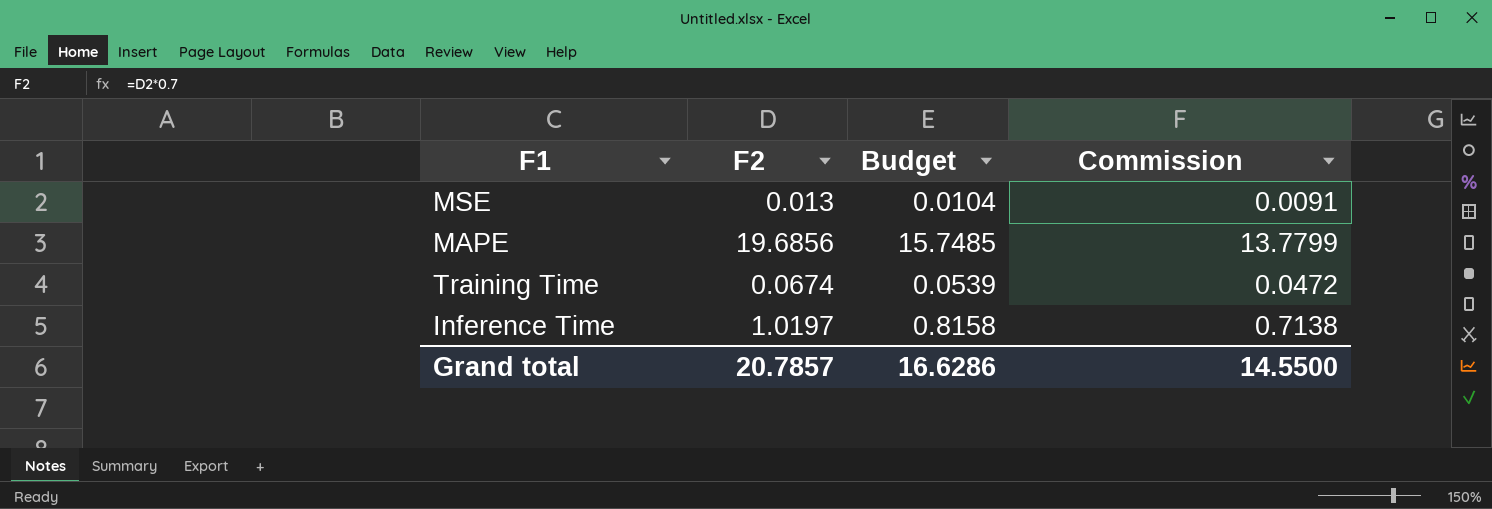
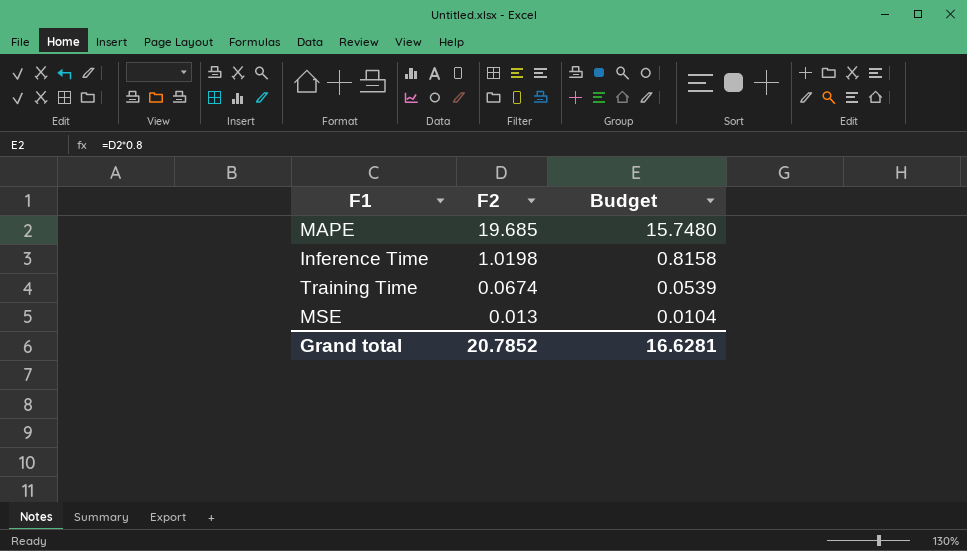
row order: none -> F2 descending
column Commission | formula: [F2] * 0.7 -> none
MAPE | F2: 19.6856 -> 19.685
MAPE | Budget: 15.7485 -> 15.7480
Inference Time | F2: 1.0197 -> 1.0198
Grand total | F2: 20.7857 -> 20.7852
Grand total | Budget: 16.6286 -> 16.6281

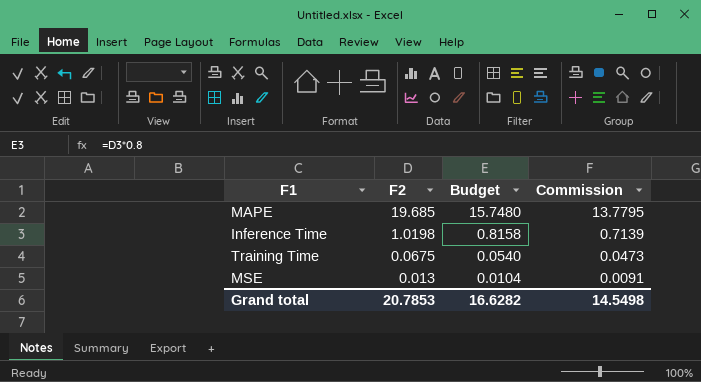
column Commission | formula: none -> [F2] * 0.7
Training Time | F2: 0.0674 -> 0.0675
Training Time | Budget: 0.0539 -> 0.0540
Grand total | F2: 20.7852 -> 20.7853
Grand total | Budget: 16.6281 -> 16.6282

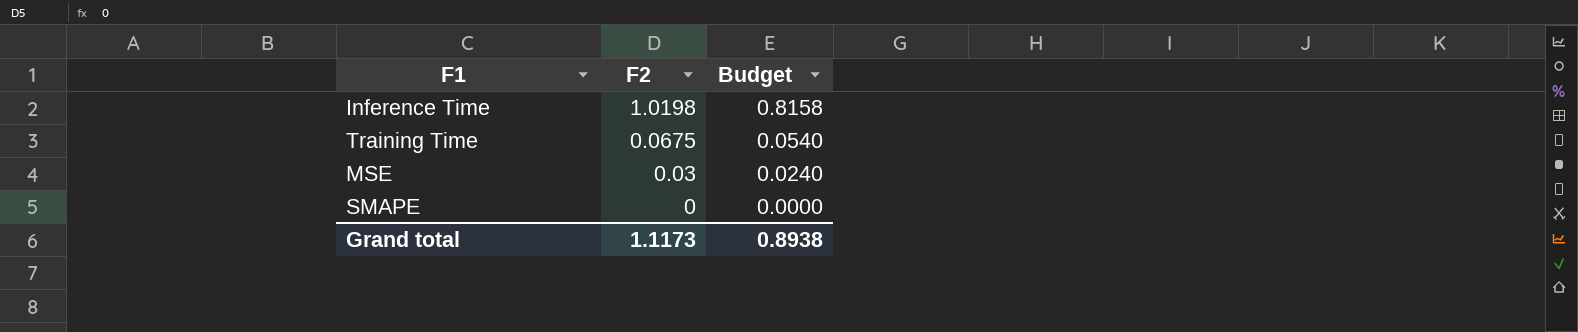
column Commission | formula: [F2] * 0.7 -> none
row MAPE: 19.685 | 15.7480 | 13.7795 -> none
MSE | F2: 0.013 -> 0.03
MSE | Budget: 0.0104 -> 0.0240
row SMAPE: none -> 0 | 0.0000
Grand total | F2: 20.7853 -> 1.1173
Grand total | Budget: 16.6282 -> 0.8938

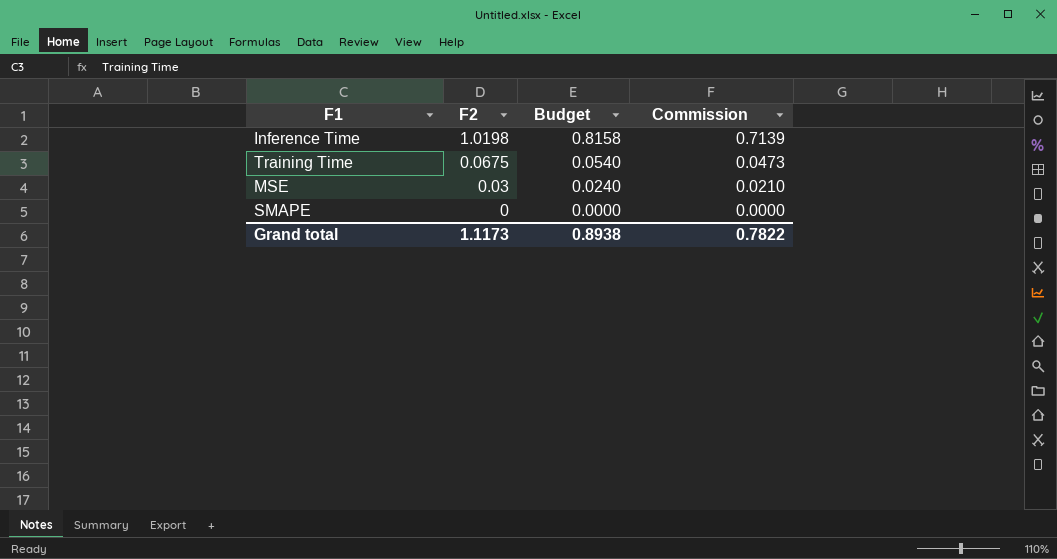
column Commission | formula: none -> [F2] * 0.7

